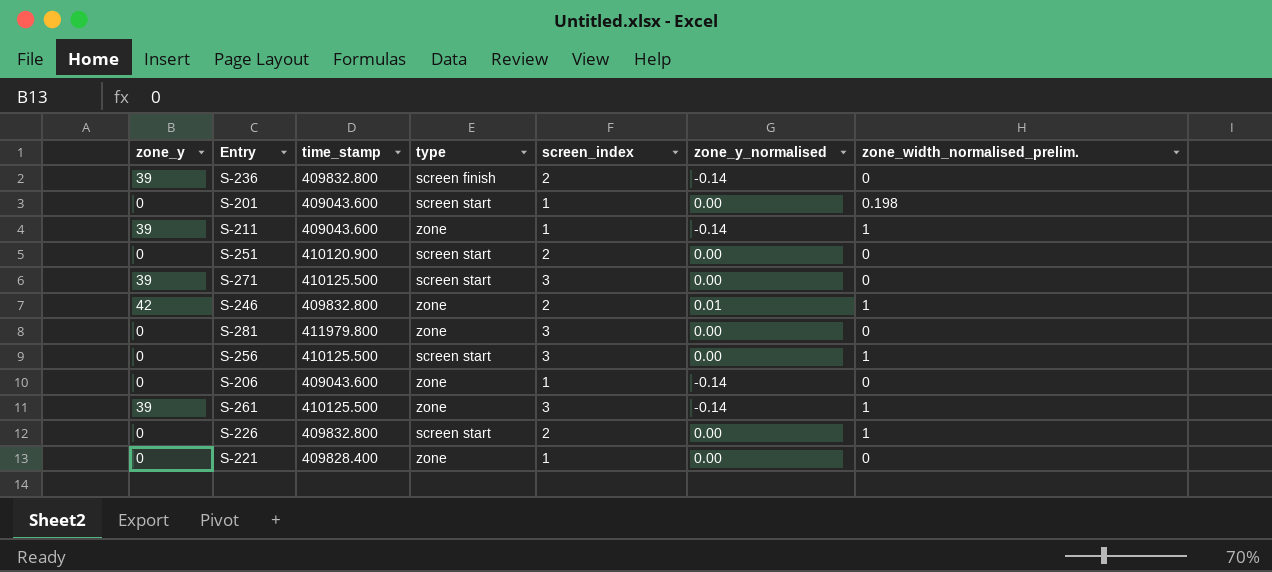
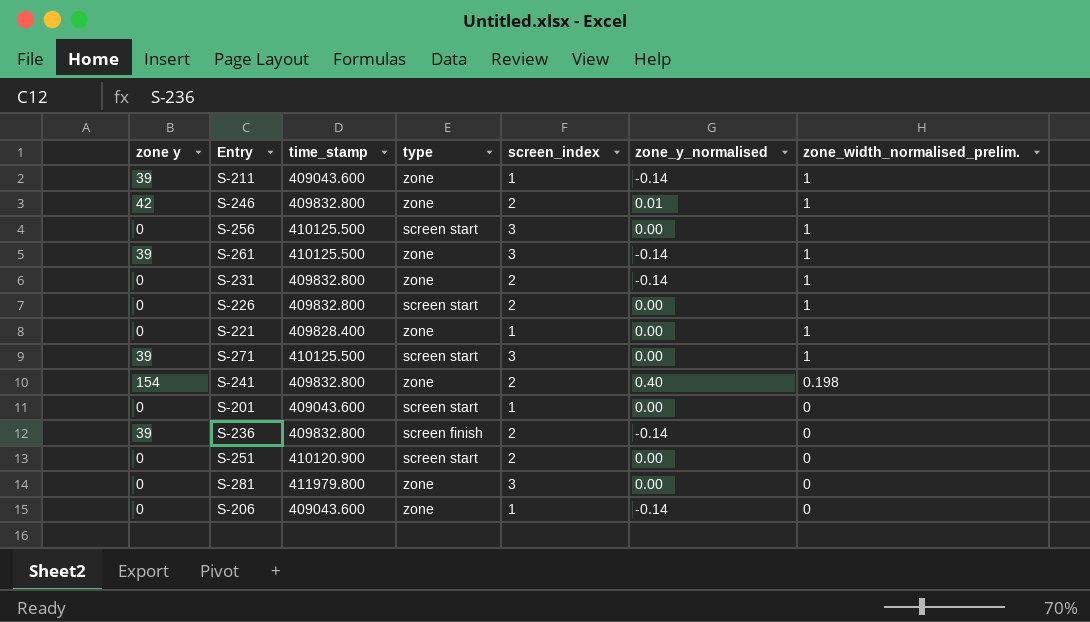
row order: none -> zone_width_normalised_prelim. descending
column name: zone_y -> zone y
row S-231: none -> 0 | 409832.800 | zone | 2 | -0.14 | 1
S-221 | zone_width_normalised_prelim.: 0 -> 1
S-271 | zone_width_normalised_prelim.: 0 -> 1
row S-241: none -> 154 | 409832.800 | zone | 2 | 0.40 | 0.198
S-201 | zone_width_normalised_prelim.: 0.198 -> 0

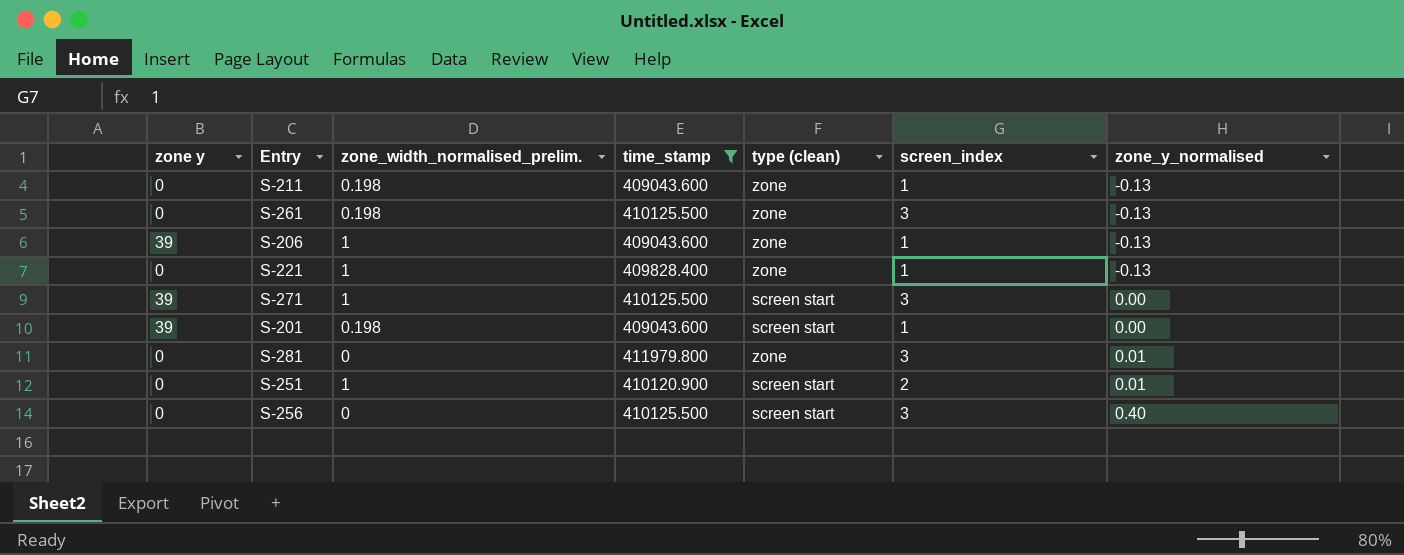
filter: none -> time_stamp != 409832.800
row order: zone_width_normalised_prelim. descending -> zone_y_normalised ascending
column zone_width_normalised_prelim. | position: 7 -> 3
column name: type -> type (clean)
S-211 | zone y: 39 -> 0
S-211 | zone_width_normalised_prelim.: 1 -> 0.198
S-211 | zone_y_normalised: -0.14 -> -0.13
S-261 | zone y: 39 -> 0
S-261 | zone_width_normalised_prelim.: 1 -> 0.198
S-261 | zone_y_normalised: -0.14 -> -0.13
S-206 | zone y: 0 -> 39
S-206 | zone_width_normalised_prelim.: 0 -> 1
S-206 | zone_y_normalised: -0.14 -> -0.13
S-221 | zone_y_normalised: 0.00 -> -0.13
S-201 | zone y: 0 -> 39
S-201 | zone_width_normalised_prelim.: 0 -> 0.198
S-281 | zone_y_normalised: 0.00 -> 0.01
S-251 | zone_width_normalised_prelim.: 0 -> 1
S-251 | zone_y_normalised: 0.00 -> 0.01
S-256 | zone_width_normalised_prelim.: 1 -> 0
S-256 | zone_y_normalised: 0.00 -> 0.40

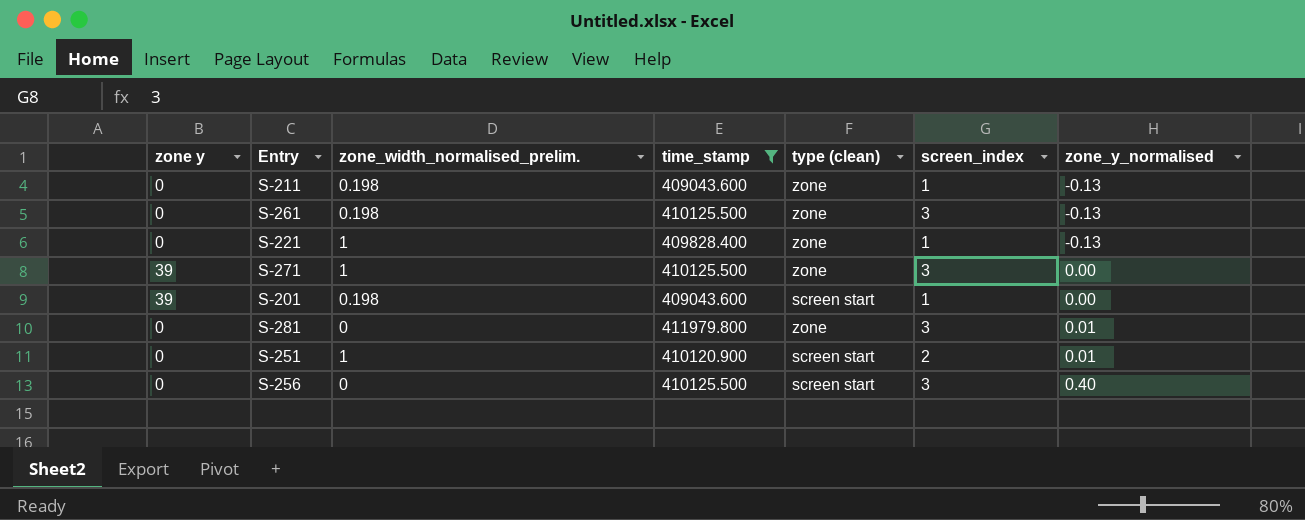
row S-206: 39 | 1 | 409043.600 | zone | 1 | -0.13 -> none
S-271 | type (clean): screen start -> zone

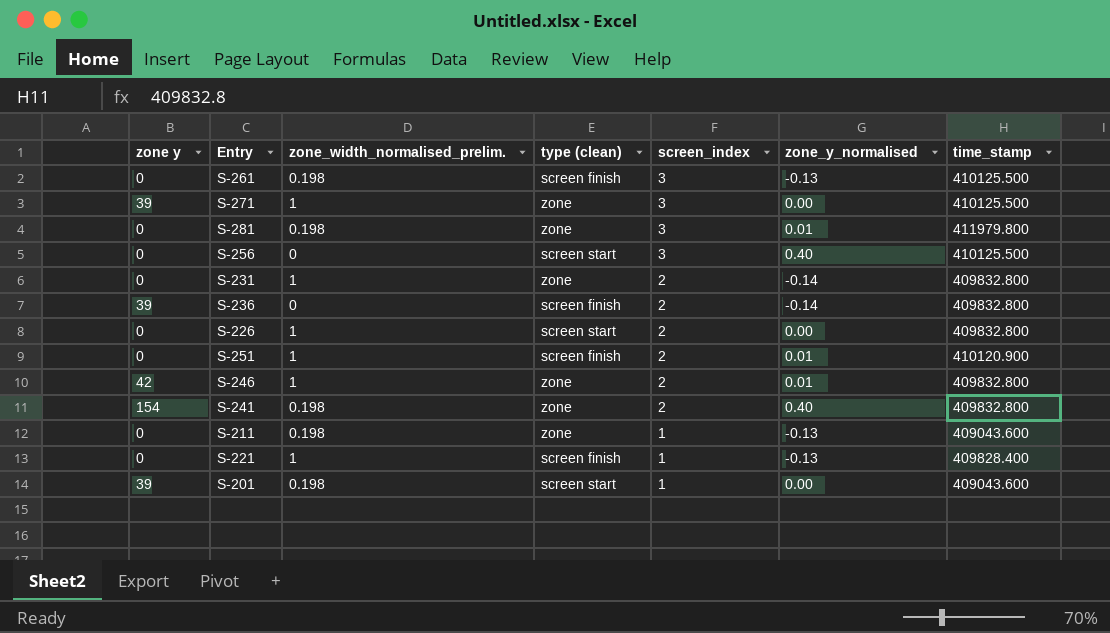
filter: time_stamp != 409832.800 -> none
row order: zone_y_normalised ascending -> screen_index descending
column time_stamp | position: 4 -> 7
S-261 | type (clean): zone -> screen finish
S-281 | zone_width_normalised_prelim.: 0 -> 0.198
S-251 | type (clean): screen start -> screen finish
S-221 | type (clean): zone -> screen finish

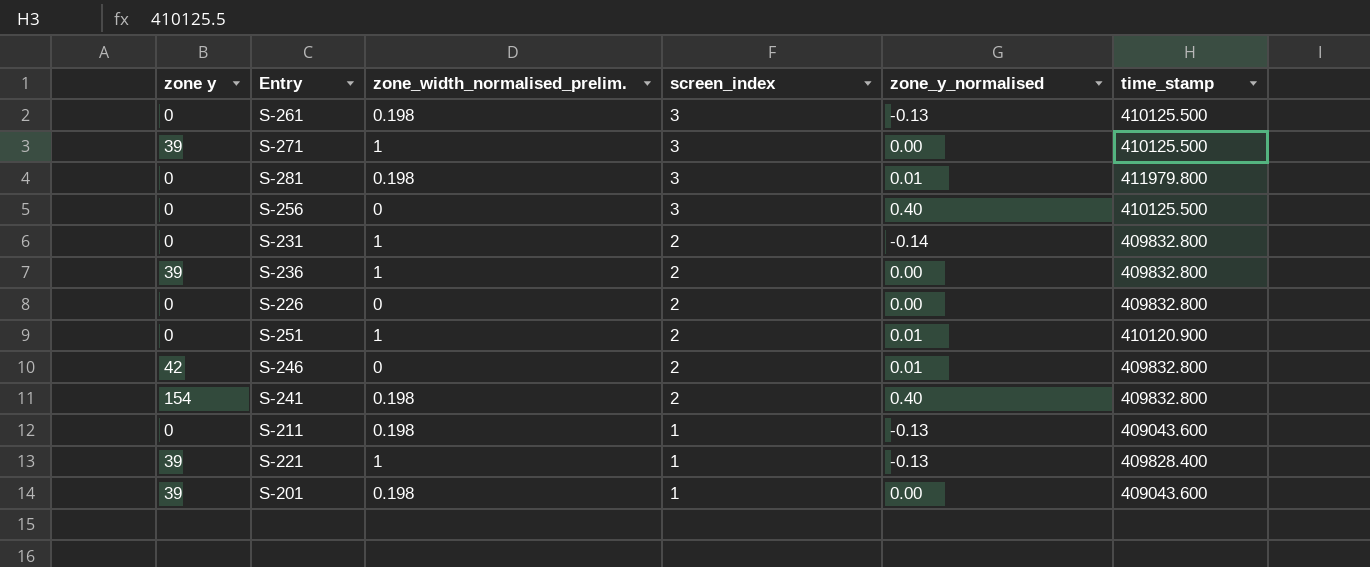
column type (clean) | position: 4 -> none
S-236 | zone_width_normalised_prelim.: 0 -> 1
S-236 | zone_y_normalised: -0.14 -> 0.00
S-226 | zone_width_normalised_prelim.: 1 -> 0
S-246 | zone_width_normalised_prelim.: 1 -> 0
S-221 | zone y: 0 -> 39

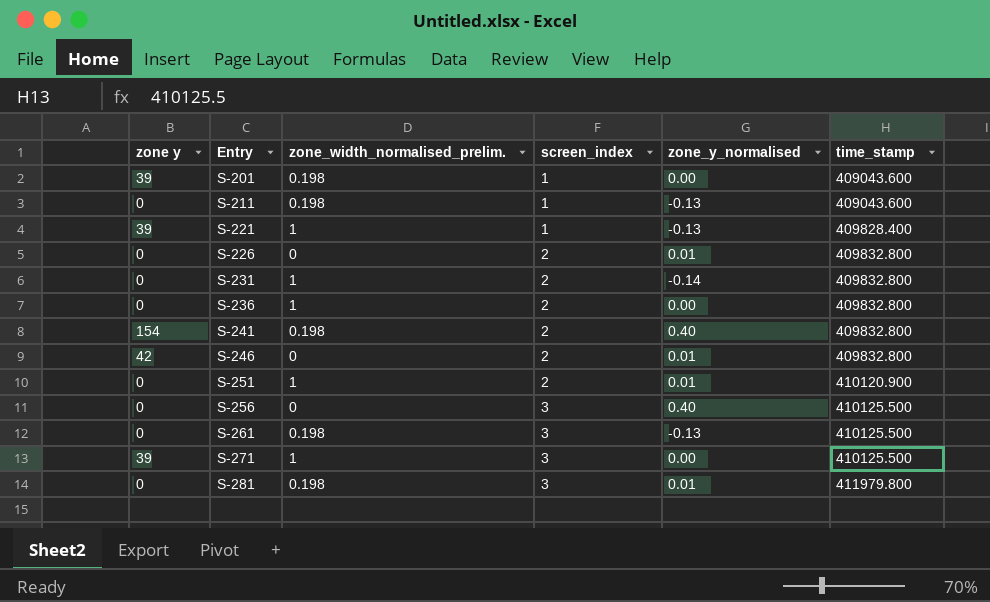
row order: screen_index descending -> Entry ascending
S-226 | zone_y_normalised: 0.00 -> 0.01
S-236 | zone y: 39 -> 0

